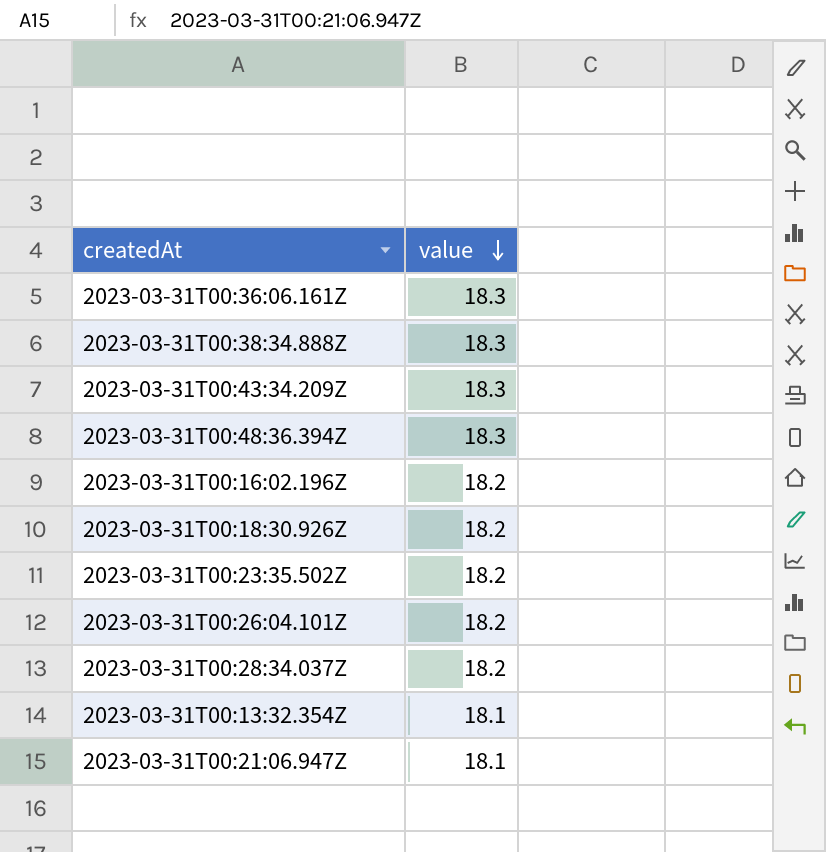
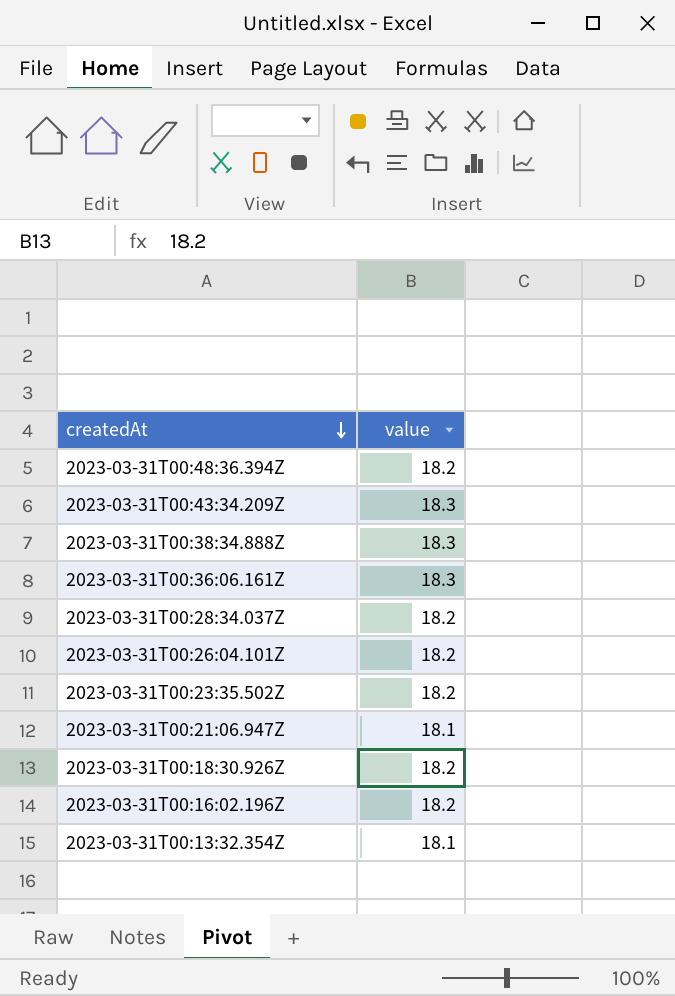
row order: value descending -> createdAt descending
2023-03-31T00:48:36.394Z | value: 18.3 -> 18.2

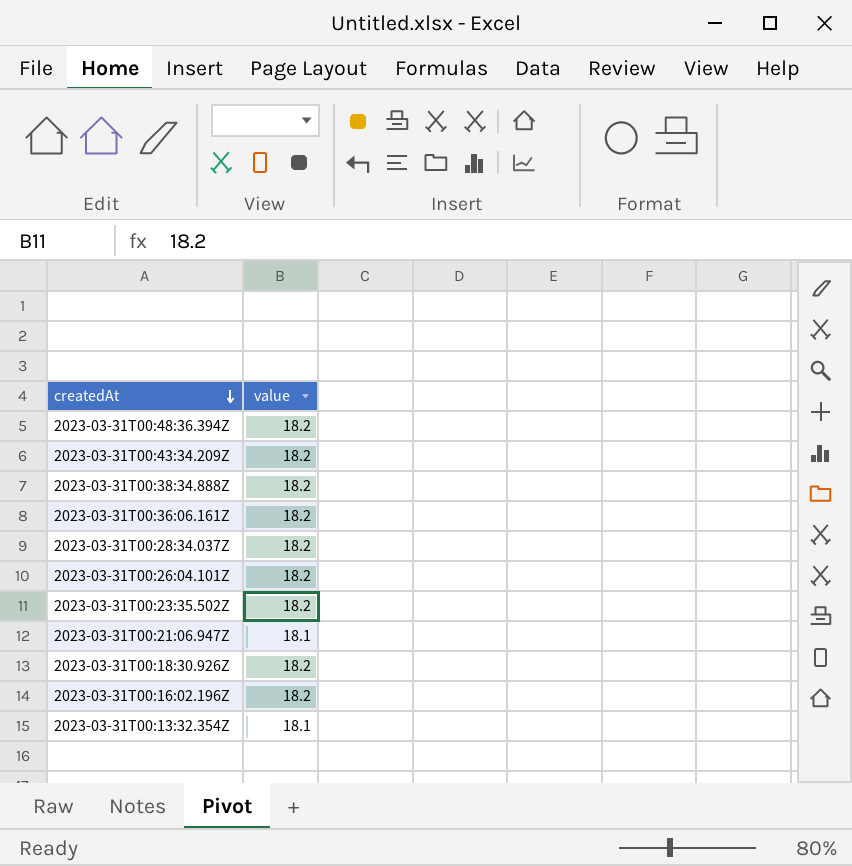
2023-03-31T00:43:34.209Z | value: 18.3 -> 18.2
2023-03-31T00:38:34.888Z | value: 18.3 -> 18.2
2023-03-31T00:36:06.161Z | value: 18.3 -> 18.2

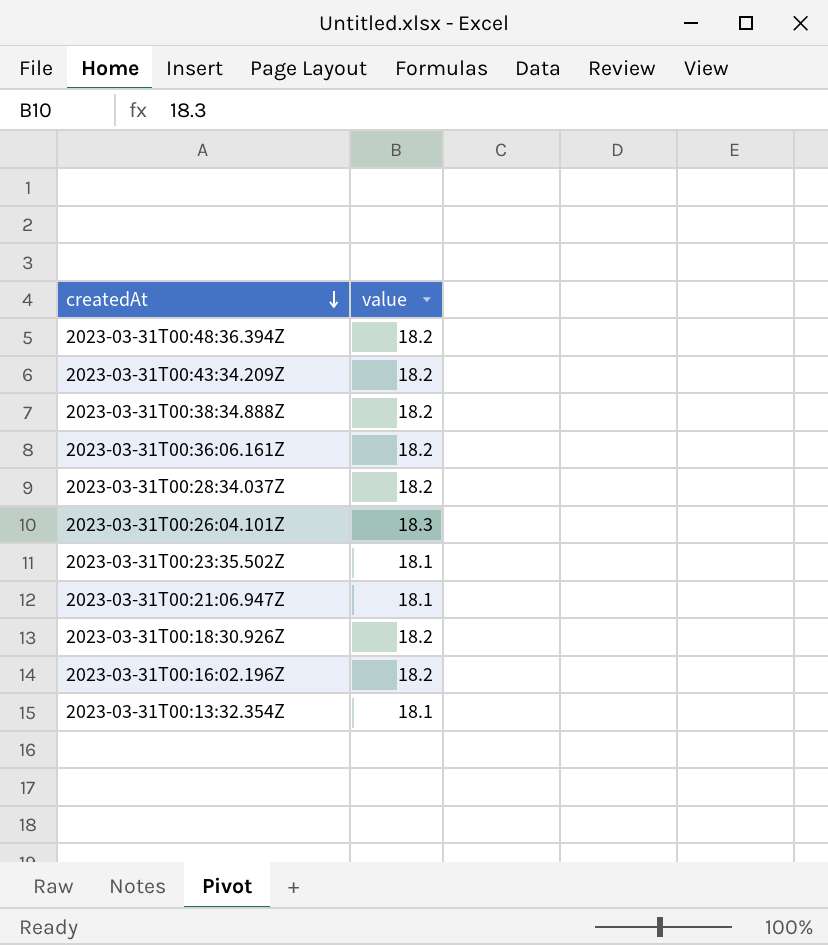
2023-03-31T00:26:04.101Z | value: 18.2 -> 18.3
2023-03-31T00:23:35.502Z | value: 18.2 -> 18.1

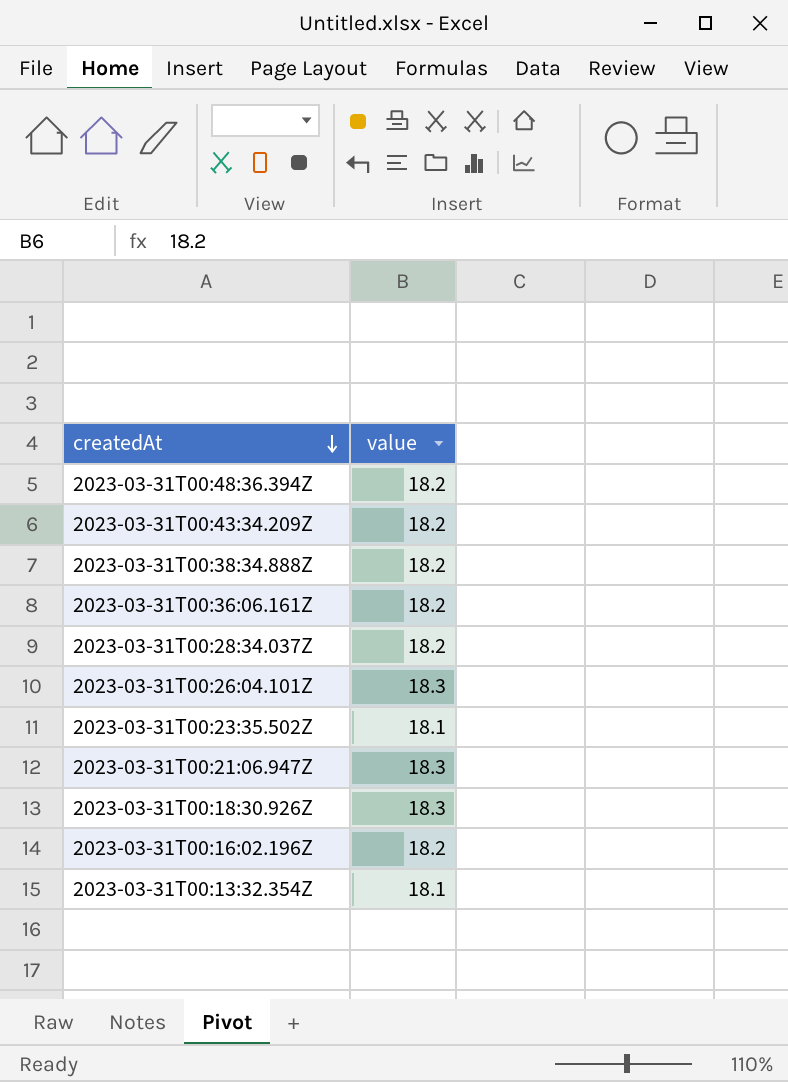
2023-03-31T00:21:06.947Z | value: 18.1 -> 18.3
2023-03-31T00:18:30.926Z | value: 18.2 -> 18.3

